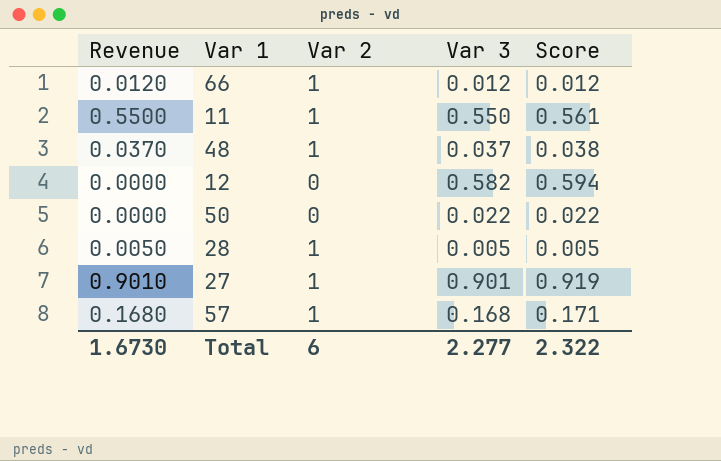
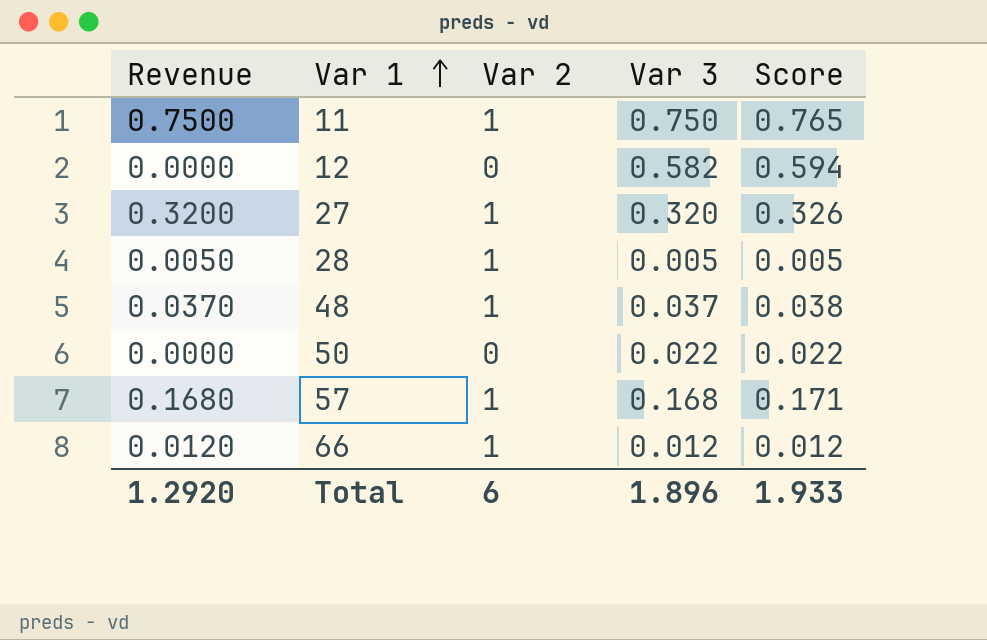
row order: none -> Var 1 ascending
11 | Revenue: 0.5500 -> 0.7500
11 | Var 3: 0.550 -> 0.750
11 | Score: 0.561 -> 0.765
27 | Revenue: 0.9010 -> 0.3200
27 | Var 3: 0.901 -> 0.320
27 | Score: 0.919 -> 0.326
Total | Revenue: 1.6730 -> 1.2920
Total | Var 3: 2.277 -> 1.896
Total | Score: 2.322 -> 1.933

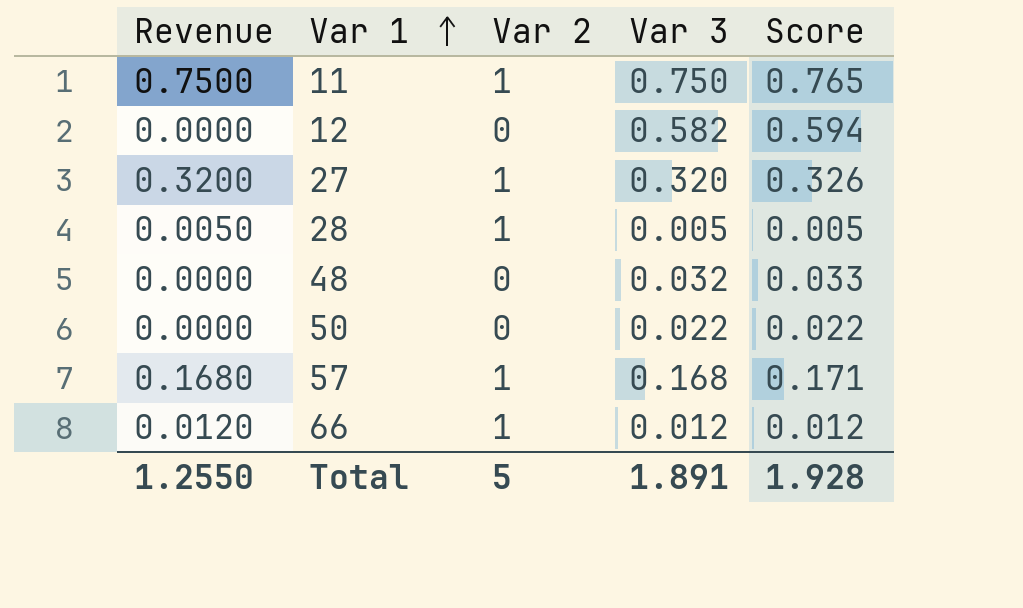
48 | Revenue: 0.0370 -> 0.0000
48 | Var 2: 1 -> 0
48 | Var 3: 0.037 -> 0.032
48 | Score: 0.038 -> 0.033
Total | Revenue: 1.2920 -> 1.2550
Total | Var 2: 6 -> 5
Total | Var 3: 1.896 -> 1.891
Total | Score: 1.933 -> 1.928

